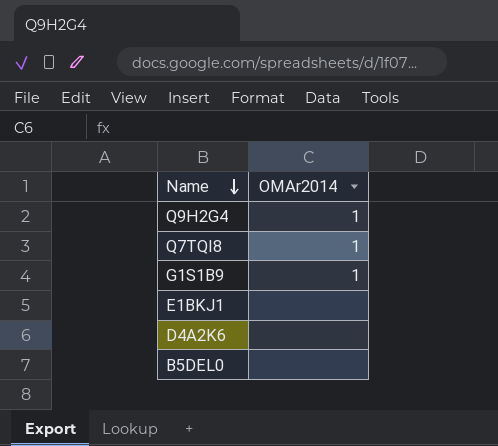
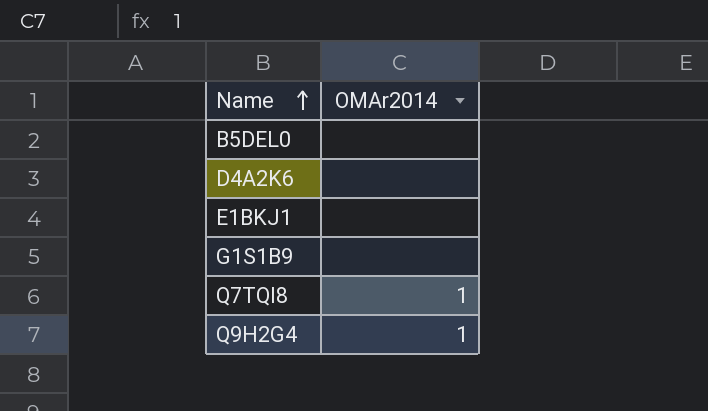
row order: Name descending -> Name ascending
G1S1B9 | OMAr2014: 1 -> none

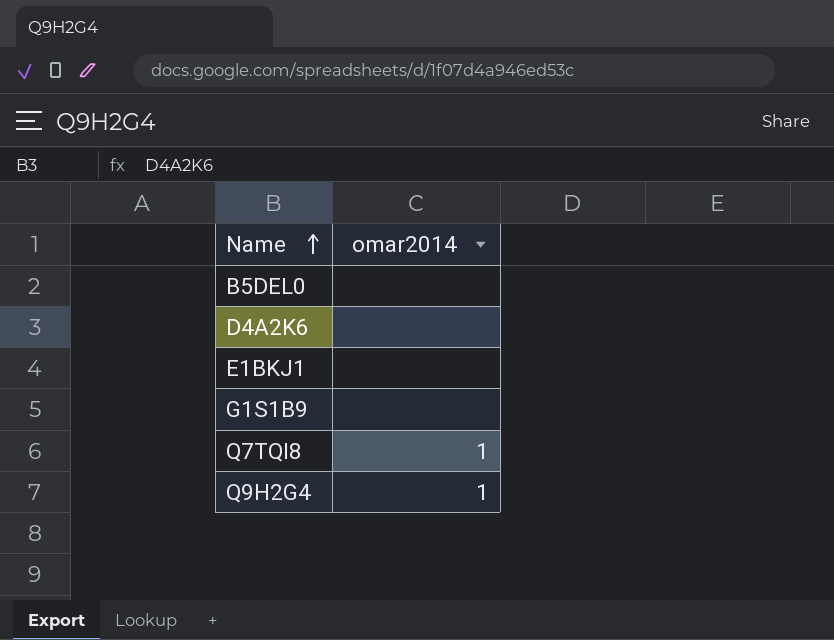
column name: OMAr2014 -> omar2014

